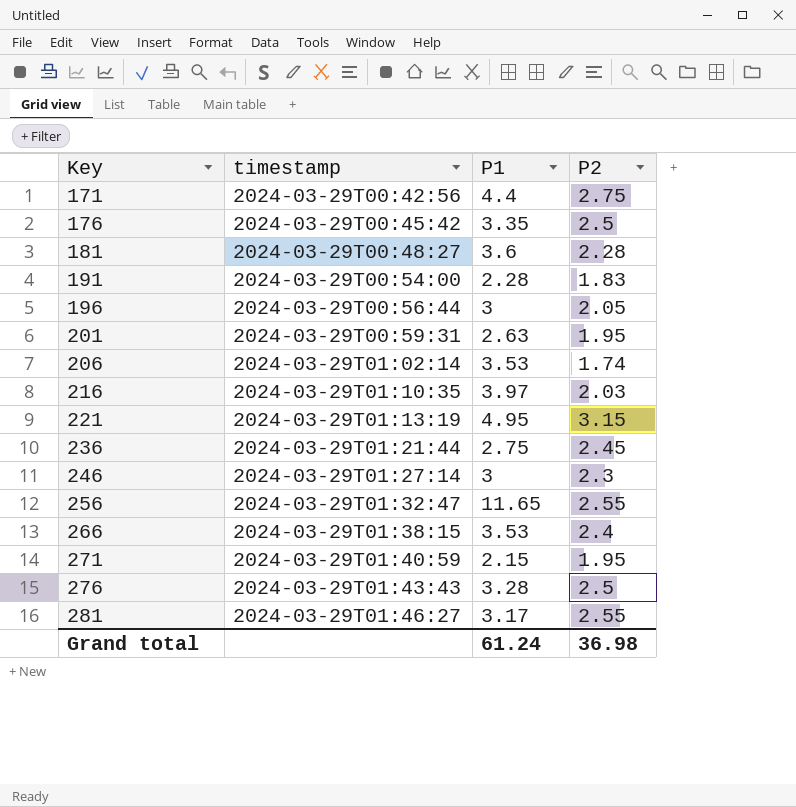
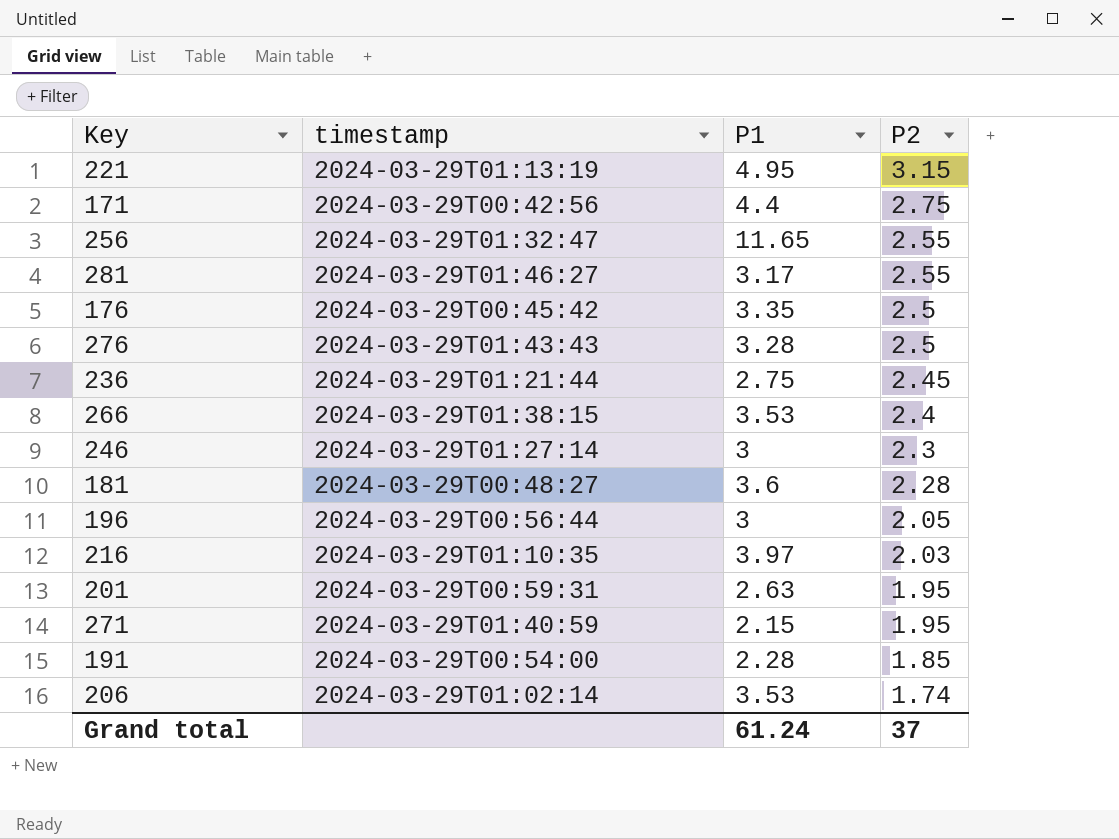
row order: Key ascending -> P2 descending
191 | P2: 1.83 -> 1.85
Grand total | P2: 36.98 -> 37

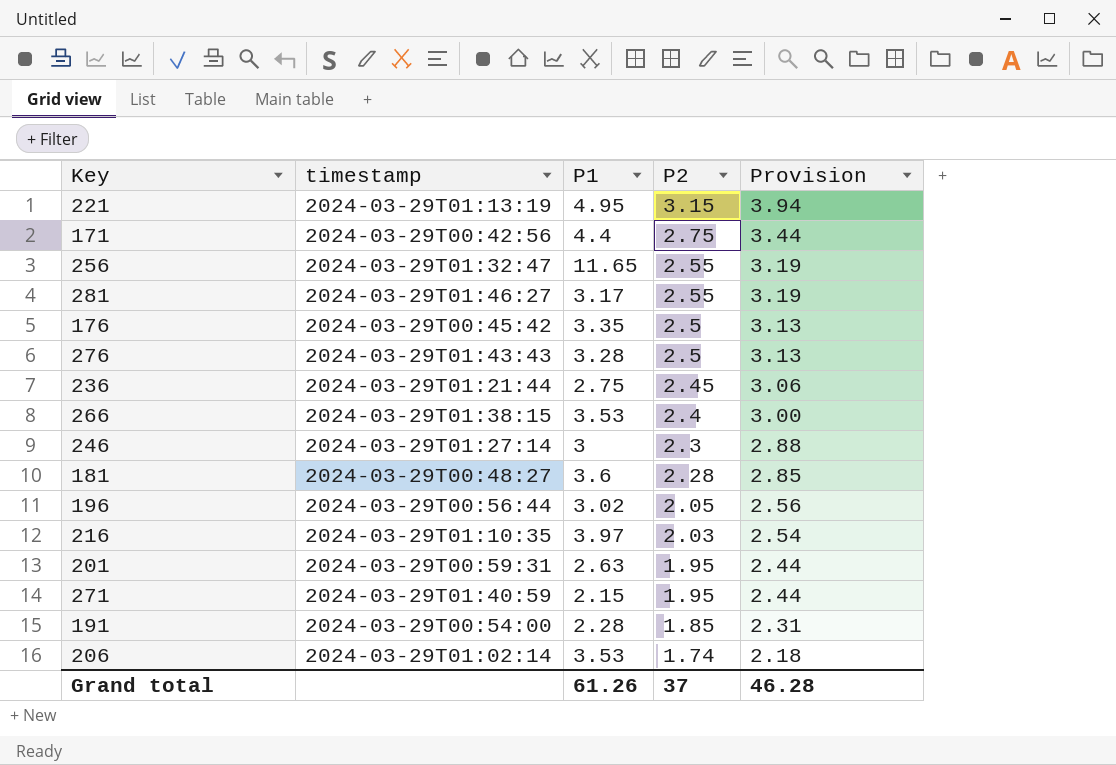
column Provision | formula: none -> [P2] * 1.25
196 | P1: 3 -> 3.02
Grand total | P1: 61.24 -> 61.26

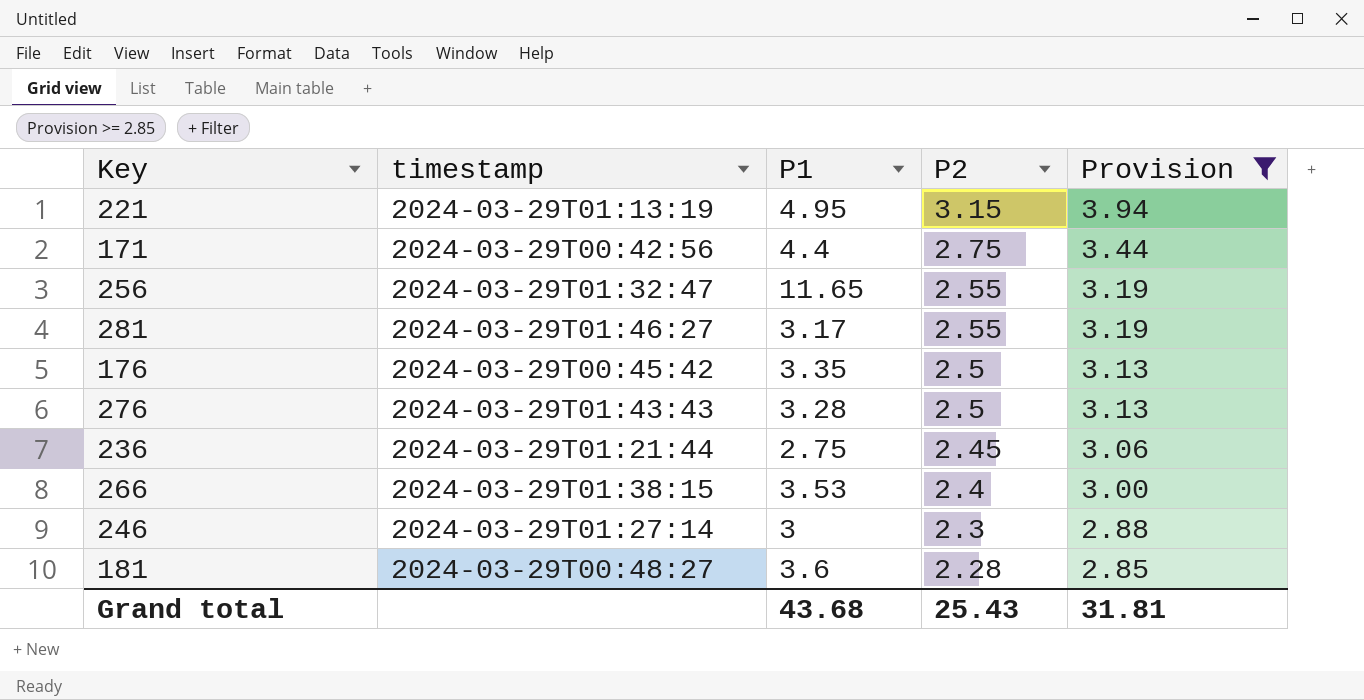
filter: none -> Provision >= 2.85
Grand total | P1: 61.26 -> 43.68
Grand total | P2: 37 -> 25.43
Grand total | Provision: 46.28 -> 31.81

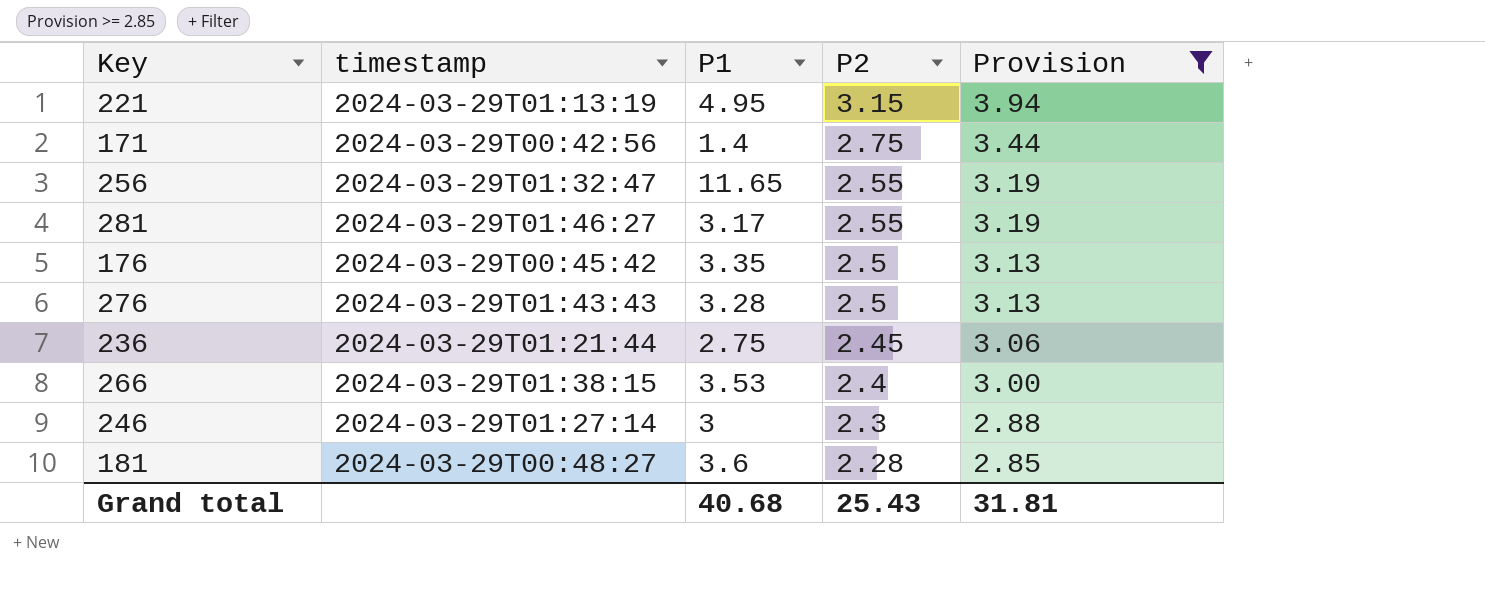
171 | P1: 4.4 -> 1.4
Grand total | P1: 43.68 -> 40.68

